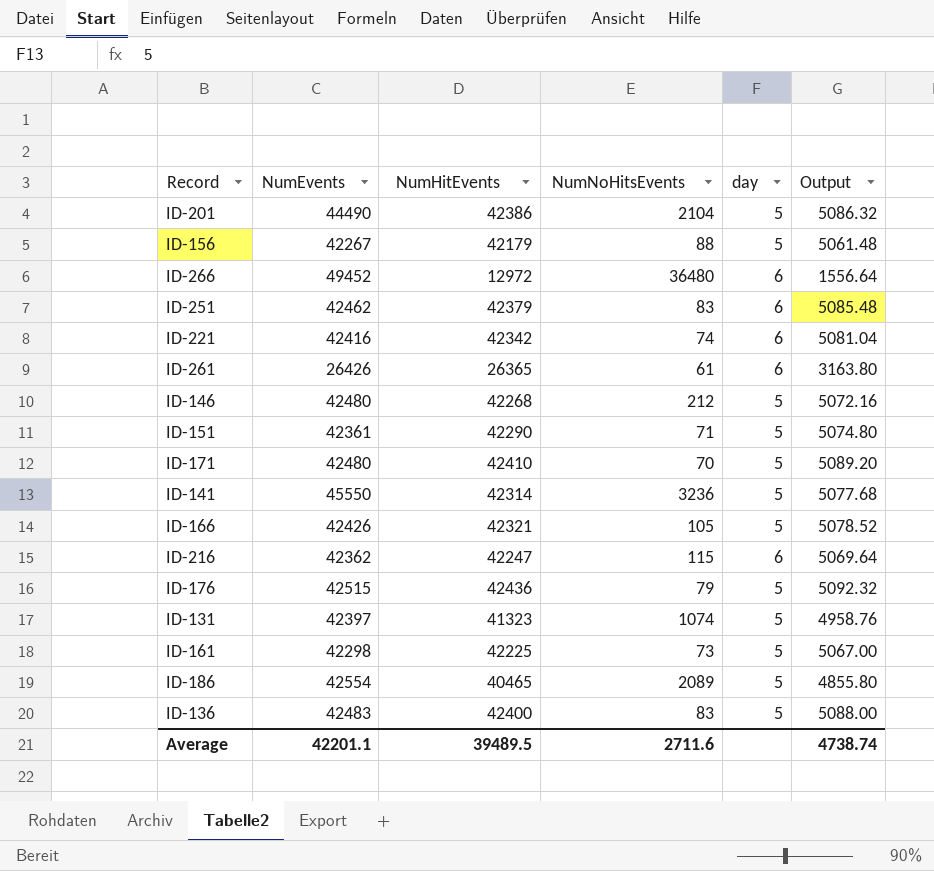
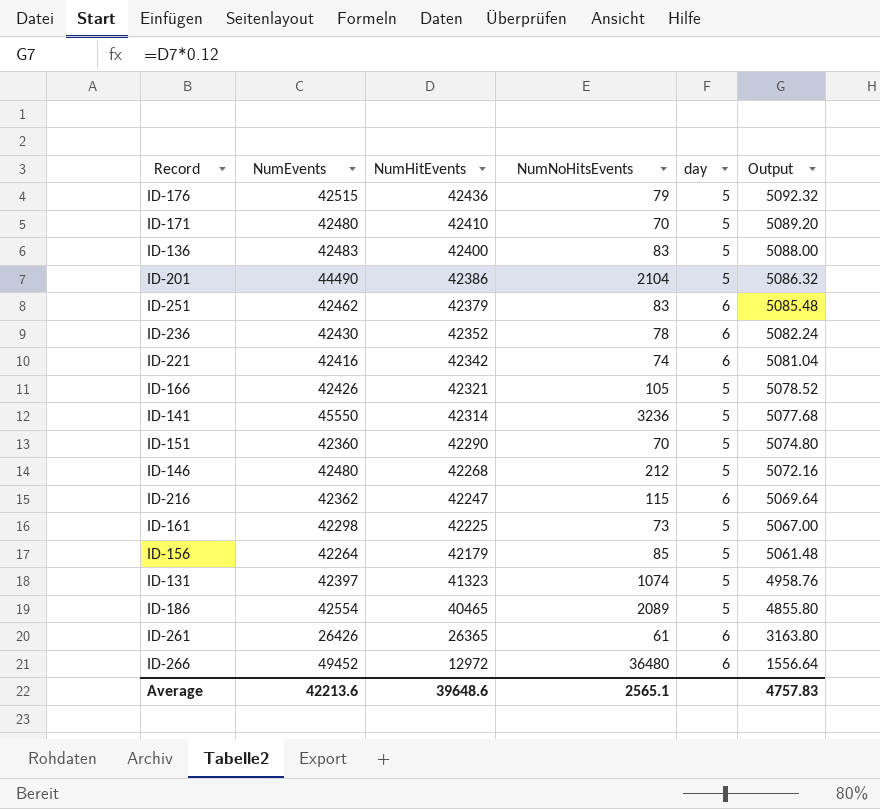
row order: none -> NumHitEvents descending
row ID-236: none -> 42430 | 42352 | 78 | 6 | 5082.24
ID-151 | NumEvents: 42361 -> 42360
ID-151 | NumNoHitsEvents: 71 -> 70
ID-156 | NumEvents: 42267 -> 42264
ID-156 | NumNoHitsEvents: 88 -> 85
Average | NumEvents: 42201.1 -> 42213.6
Average | NumHitEvents: 39489.5 -> 39648.6
Average | NumNoHitsEvents: 2711.6 -> 2565.1
Average | Output: 4738.74 -> 4757.83

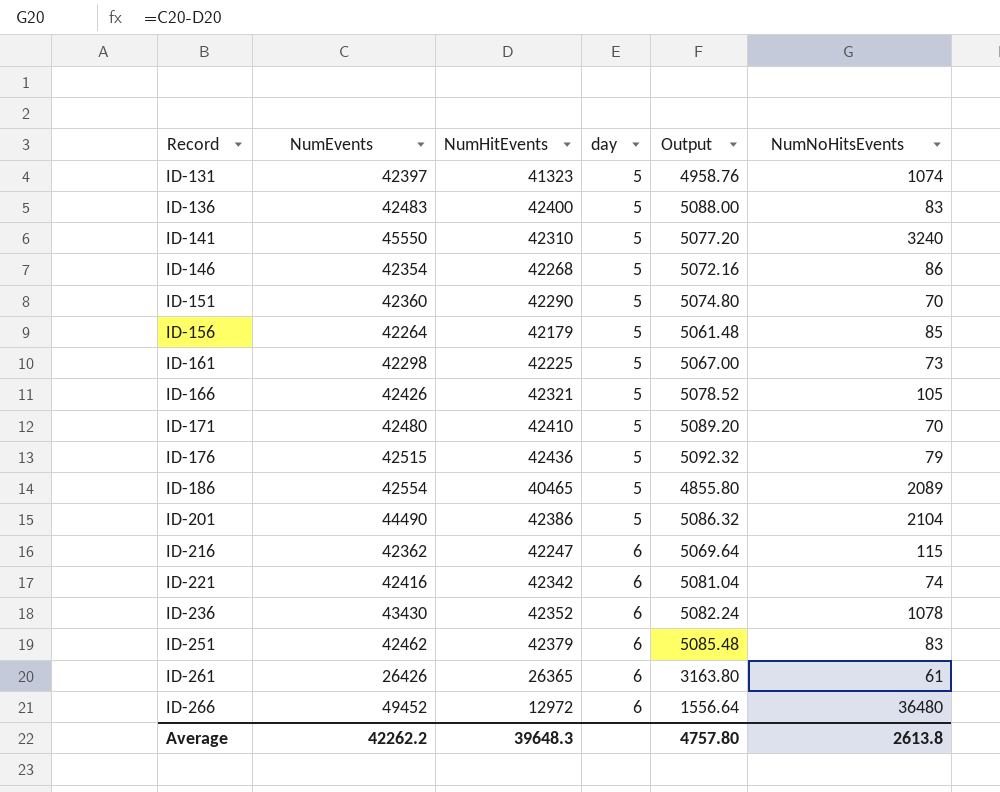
row order: NumHitEvents descending -> Record ascending
column NumNoHitsEvents | position: 4 -> 6
ID-141 | NumHitEvents: 42314 -> 42310
ID-141 | Output: 5077.68 -> 5077.20
ID-141 | NumNoHitsEvents: 3236 -> 3240
ID-146 | NumEvents: 42480 -> 42354
ID-146 | NumNoHitsEvents: 212 -> 86
ID-236 | NumEvents: 42430 -> 43430
ID-236 | NumNoHitsEvents: 78 -> 1078
Average | NumEvents: 42213.6 -> 42262.2
Average | NumHitEvents: 39648.6 -> 39648.3
Average | Output: 4757.83 -> 4757.80
Average | NumNoHitsEvents: 2565.1 -> 2613.8

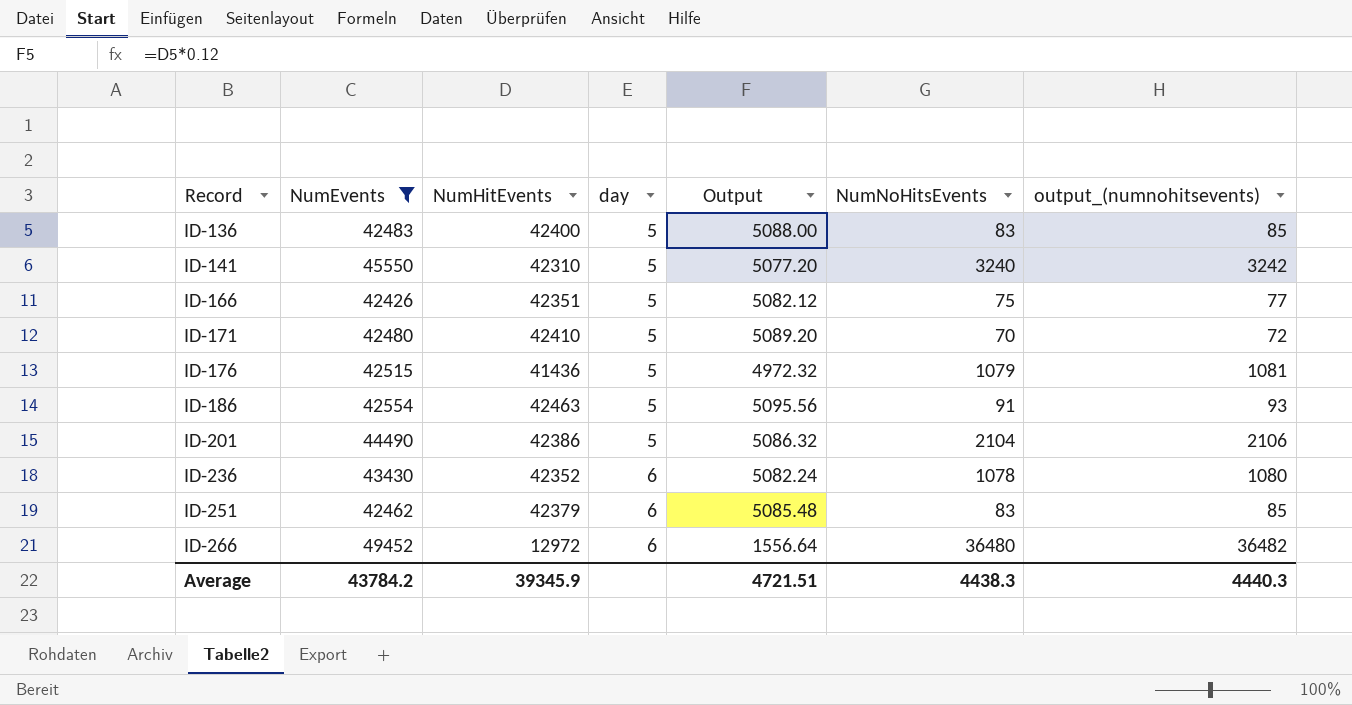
filter: none -> NumEvents >= 42426
column output_(numnohitsevents) | formula: none -> [NumNoHitsEvents] + 2
ID-166 | NumHitEvents: 42321 -> 42351
ID-166 | Output: 5078.52 -> 5082.12
ID-166 | NumNoHitsEvents: 105 -> 75
ID-176 | NumHitEvents: 42436 -> 41436
ID-176 | Output: 5092.32 -> 4972.32
ID-176 | NumNoHitsEvents: 79 -> 1079
ID-186 | NumHitEvents: 40465 -> 42463
ID-186 | Output: 4855.80 -> 5095.56
ID-186 | NumNoHitsEvents: 2089 -> 91
Average | NumEvents: 42262.2 -> 43784.2
Average | NumHitEvents: 39648.3 -> 39345.9
Average | Output: 4757.80 -> 4721.51
Average | NumNoHitsEvents: 2613.8 -> 4438.3

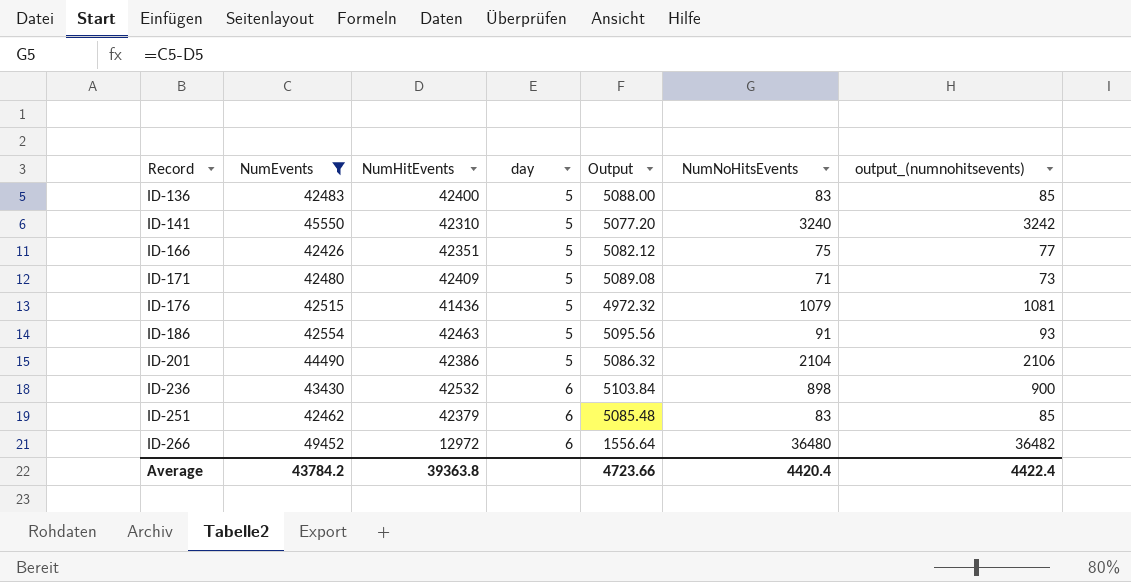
ID-171 | NumHitEvents: 42410 -> 42409
ID-171 | Output: 5089.20 -> 5089.08
ID-171 | NumNoHitsEvents: 70 -> 71
ID-171 | output_(numnohitsevents): 72 -> 73
ID-236 | NumHitEvents: 42352 -> 42532
ID-236 | Output: 5082.24 -> 5103.84
ID-236 | NumNoHitsEvents: 1078 -> 898
ID-236 | output_(numnohitsevents): 1080 -> 900
Average | NumHitEvents: 39345.9 -> 39363.8
Average | Output: 4721.51 -> 4723.66
Average | NumNoHitsEvents: 4438.3 -> 4420.4
Average | output_(numnohitsevents): 4440.3 -> 4422.4

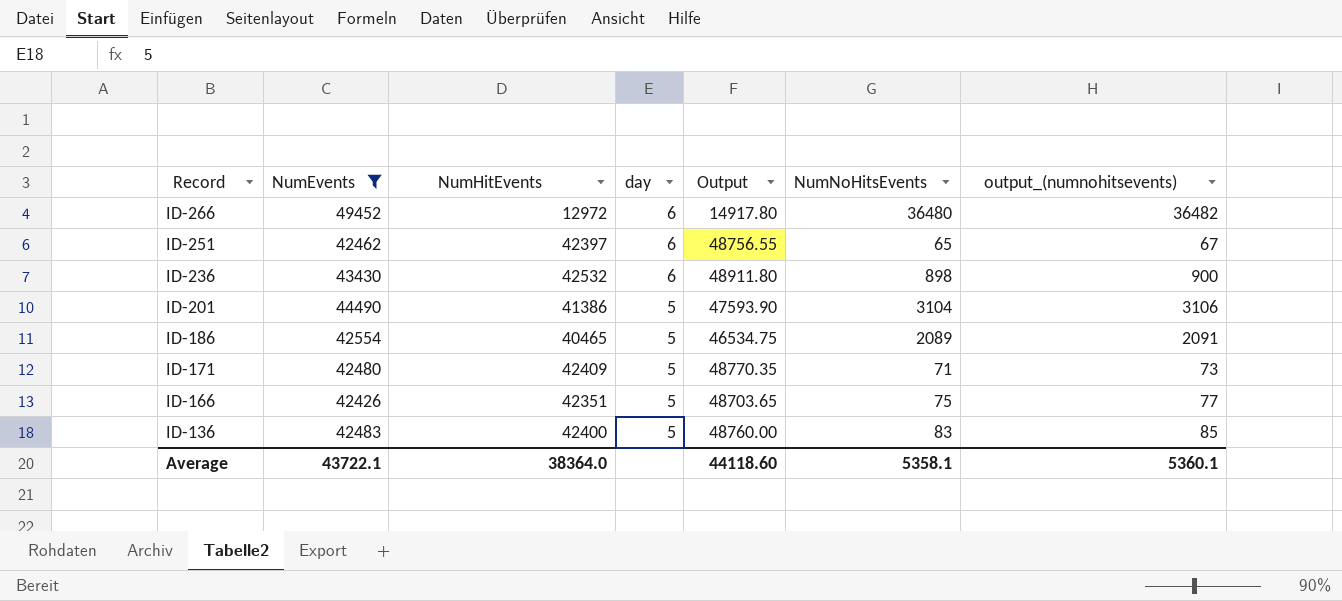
row order: Record ascending -> Record descending
column Output | formula: [NumHitEvents] * 0.12 -> [NumHitEvents] * 1.15
row ID-141: 45550 | 42310 | 5 | 5077.20 | 3240 | 3242 -> none
row ID-176: 42515 | 41436 | 5 | 4972.32 | 1079 | 1081 -> none
ID-251 | NumHitEvents: 42379 -> 42397
ID-251 | NumNoHitsEvents: 83 -> 65
ID-251 | output_(numnohitsevents): 85 -> 67
ID-201 | NumHitEvents: 42386 -> 41386
ID-201 | NumNoHitsEvents: 2104 -> 3104
ID-201 | output_(numnohitsevents): 2106 -> 3106
ID-186 | NumHitEvents: 42463 -> 40465
ID-186 | NumNoHitsEvents: 91 -> 2089
ID-186 | output_(numnohitsevents): 93 -> 2091
Average | NumEvents: 43784.2 -> 43722.1
Average | NumHitEvents: 39363.8 -> 38364.0
Average | Output: 4723.66 -> 44118.60
Average | NumNoHitsEvents: 4420.4 -> 5358.1
Average | output_(numnohitsevents): 4422.4 -> 5360.1

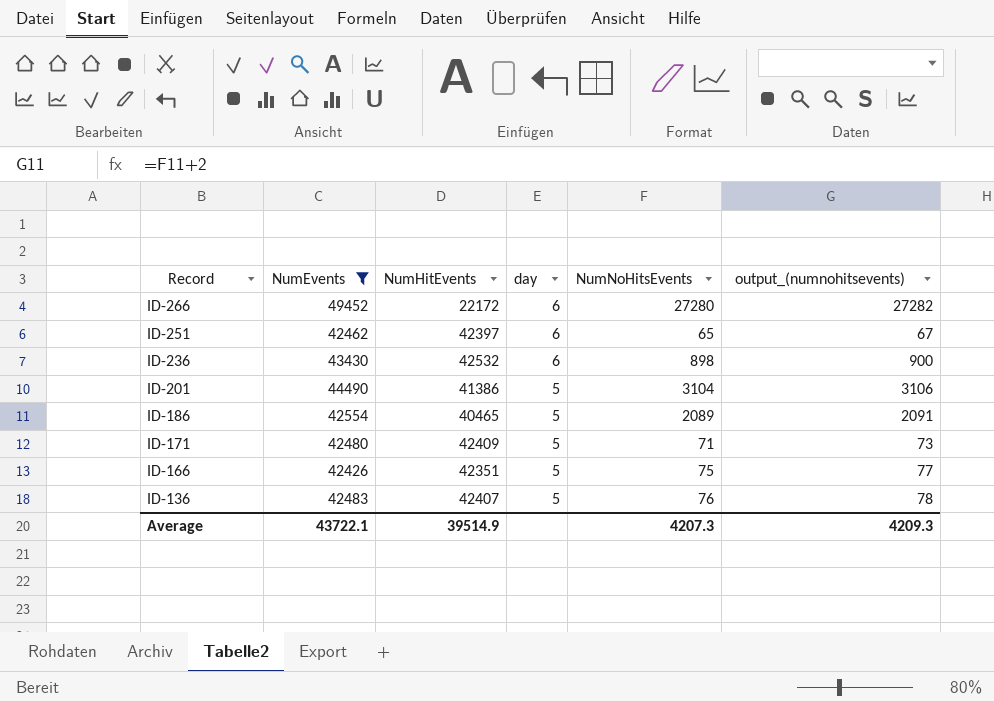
column Output | formula: [NumHitEvents] * 1.15 -> none
ID-266 | NumHitEvents: 12972 -> 22172
ID-266 | NumNoHitsEvents: 36480 -> 27280
ID-266 | output_(numnohitsevents): 36482 -> 27282
ID-136 | NumHitEvents: 42400 -> 42407
ID-136 | NumNoHitsEvents: 83 -> 76
ID-136 | output_(numnohitsevents): 85 -> 78
Average | NumHitEvents: 38364.0 -> 39514.9
Average | NumNoHitsEvents: 5358.1 -> 4207.3
Average | output_(numnohitsevents): 5360.1 -> 4209.3

